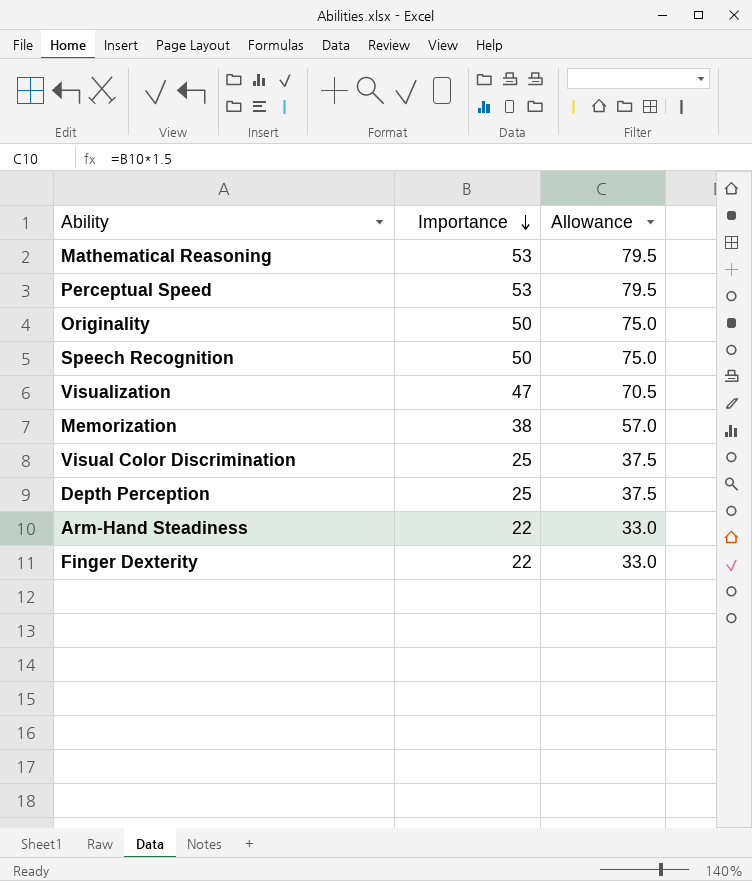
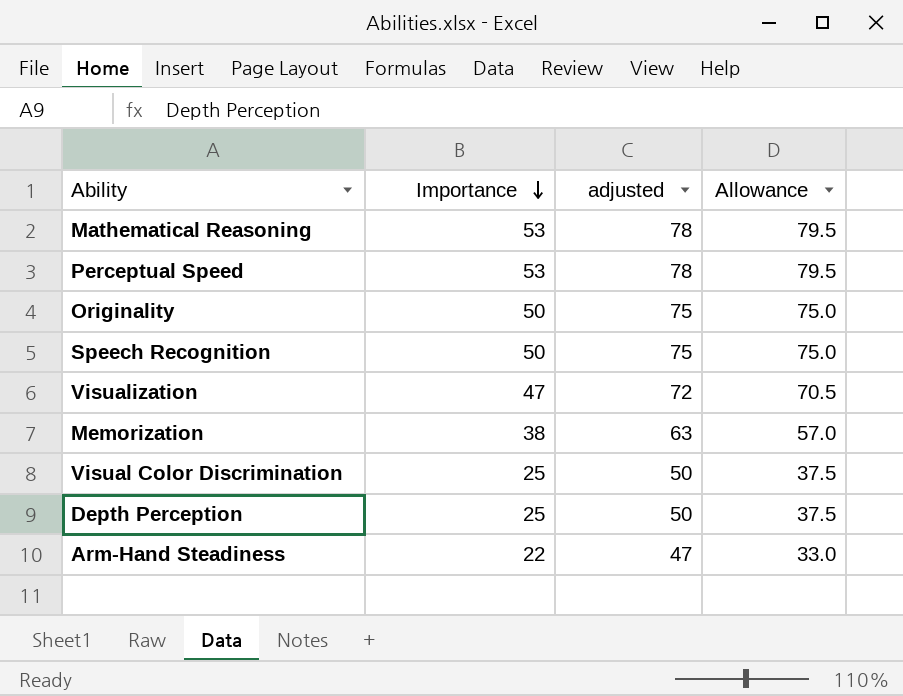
column adjusted | formula: none -> [Importance] + 25
row Finger Dexterity: 22 | 33.0 -> none

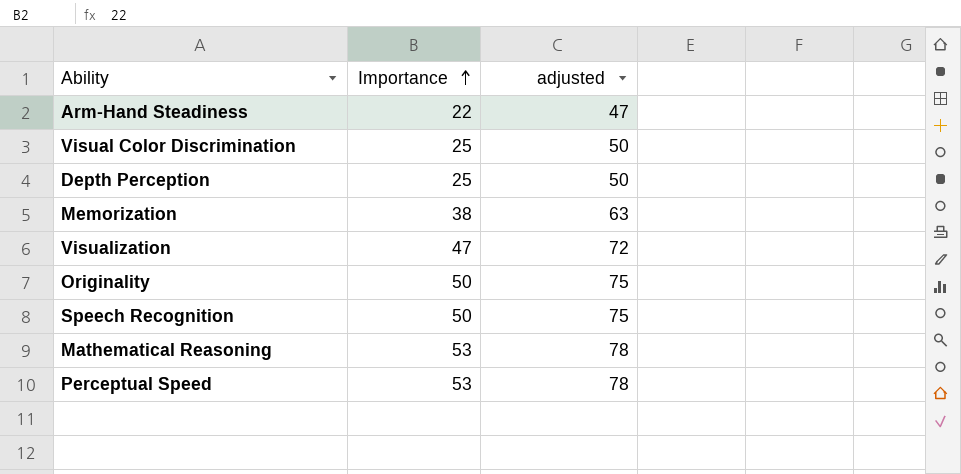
row order: Importance descending -> Importance ascending
column Allowance | formula: [Importance] * 1.5 -> none

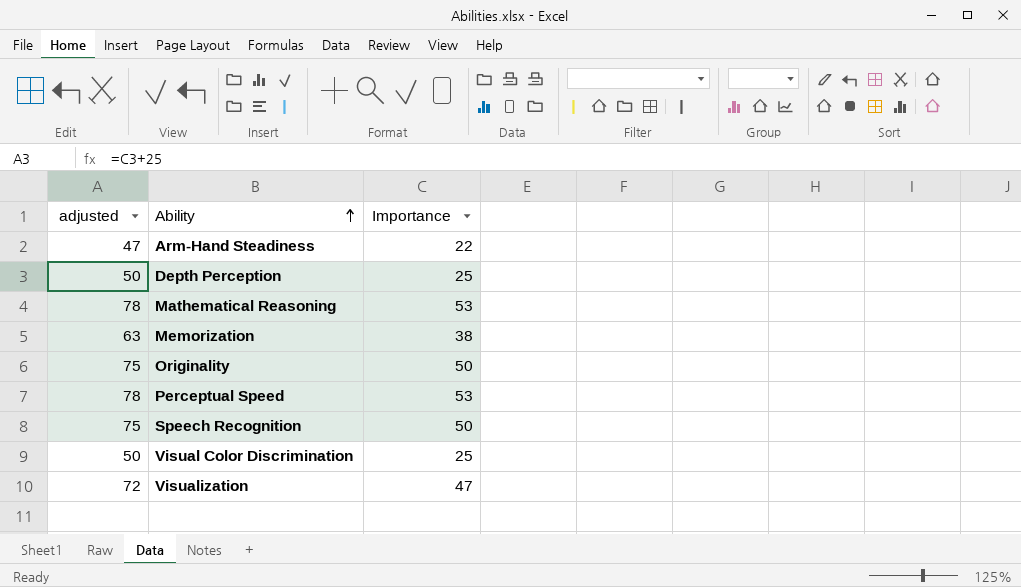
row order: Importance ascending -> Ability ascending
column adjusted | position: 3 -> 1

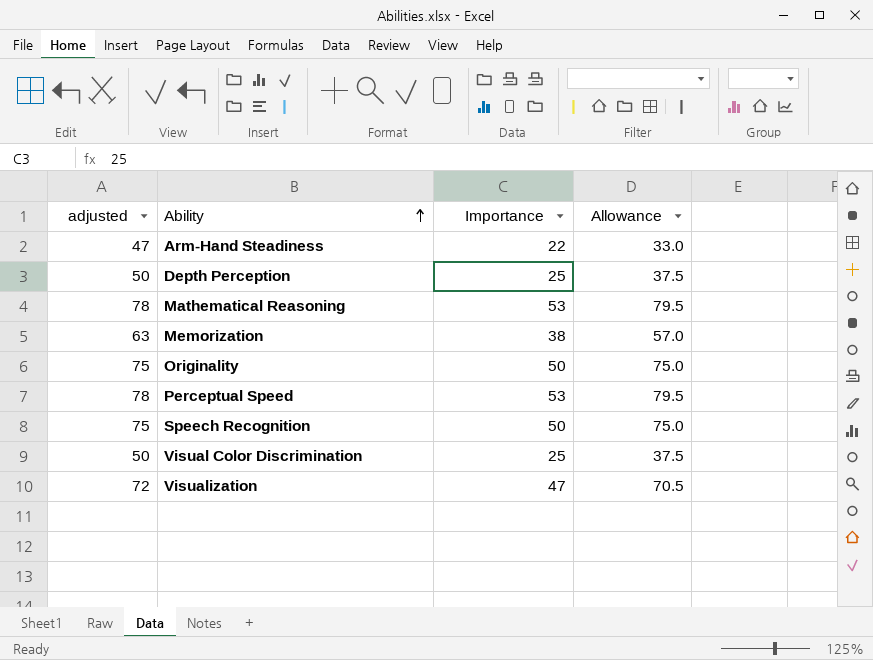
column Allowance | formula: none -> [Importance] * 1.5

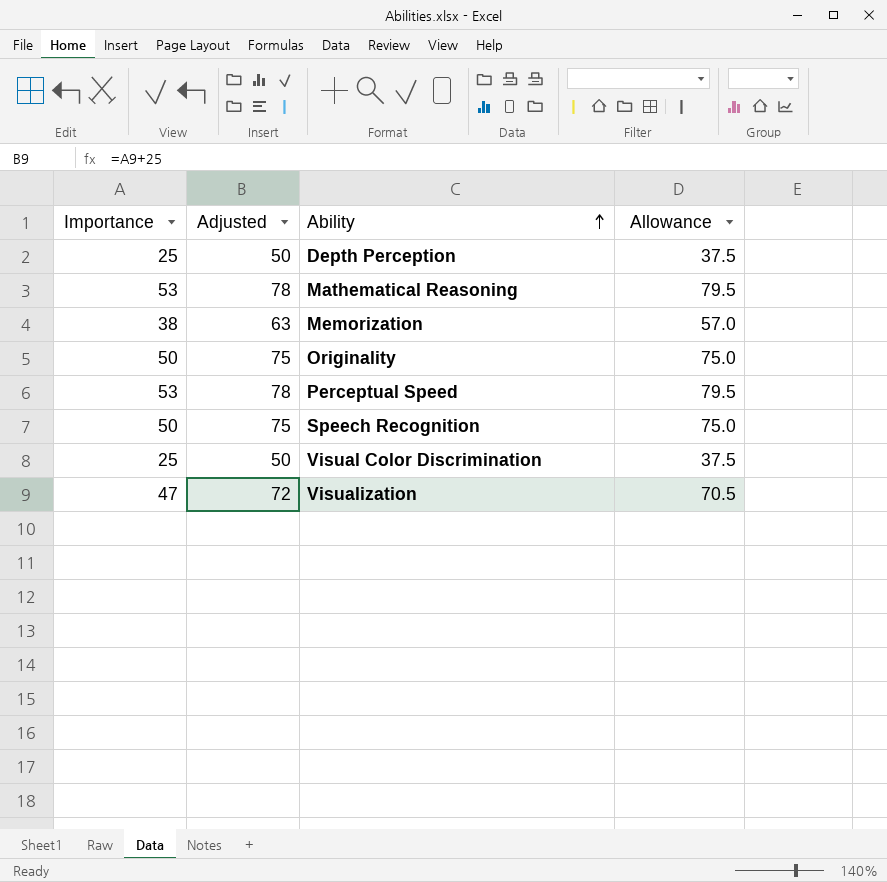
column Importance | position: 3 -> 1
column name: adjusted -> Adjusted
row Arm-Hand Steadiness: 47 | 22 | 33.0 -> none

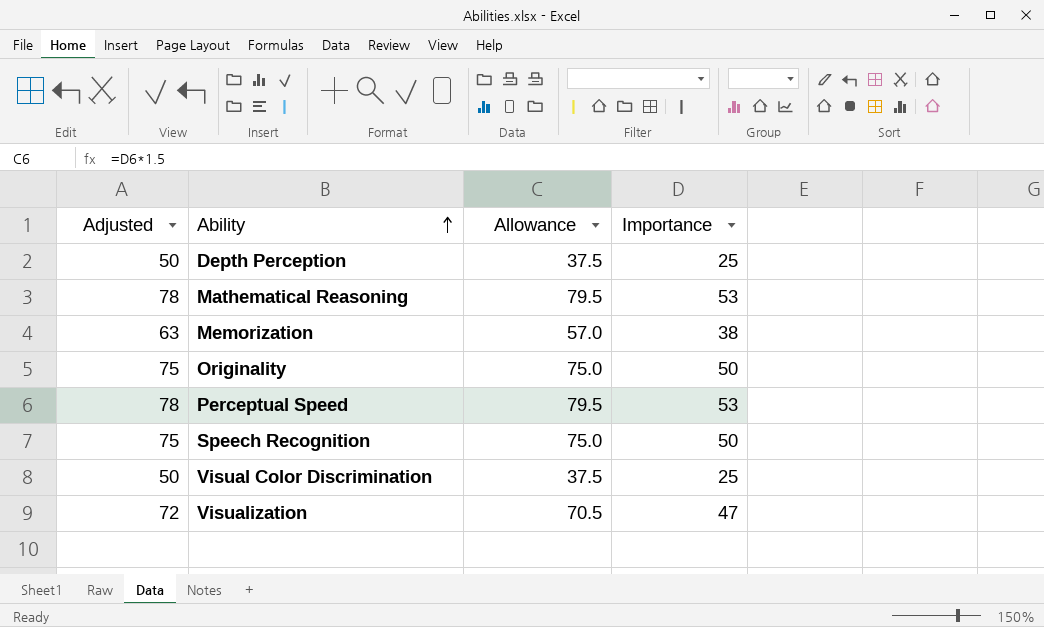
column Importance | position: 1 -> 4

